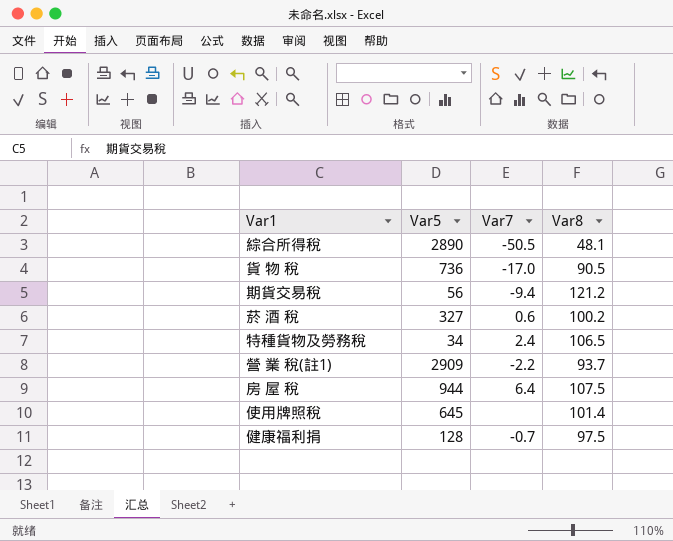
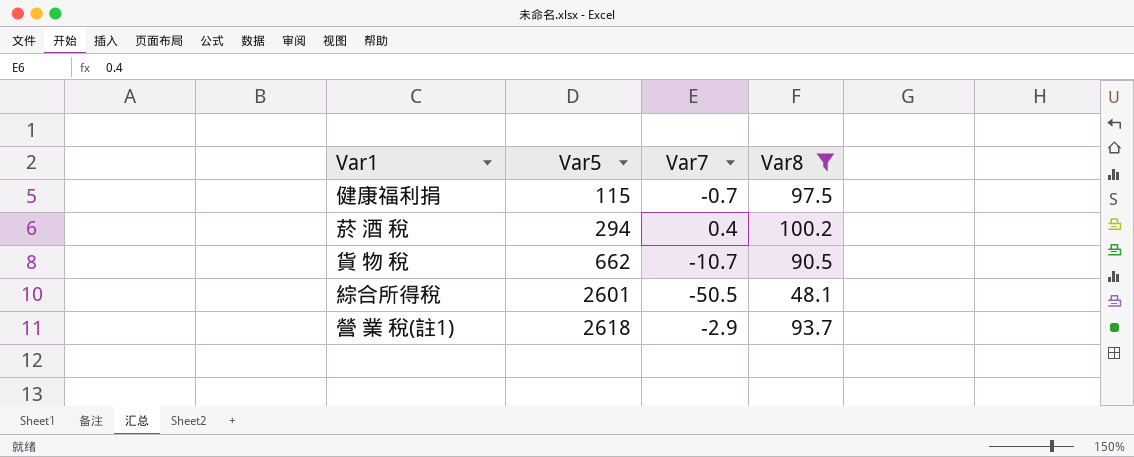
filter: none -> Var8 <= 100.2
row order: none -> Var5 ascending
健康福利捐 | Var5: 128 -> 115
菸 酒 稅 | Var5: 327 -> 294
菸 酒 稅 | Var7: 0.6 -> 0.4
貨 物 稅 | Var5: 736 -> 662
貨 物 稅 | Var7: -17.0 -> -10.7
綜合所得稅 | Var5: 2890 -> 2601
營 業 稅(註1) | Var5: 2909 -> 2618
營 業 稅(註1) | Var7: -2.2 -> -2.9

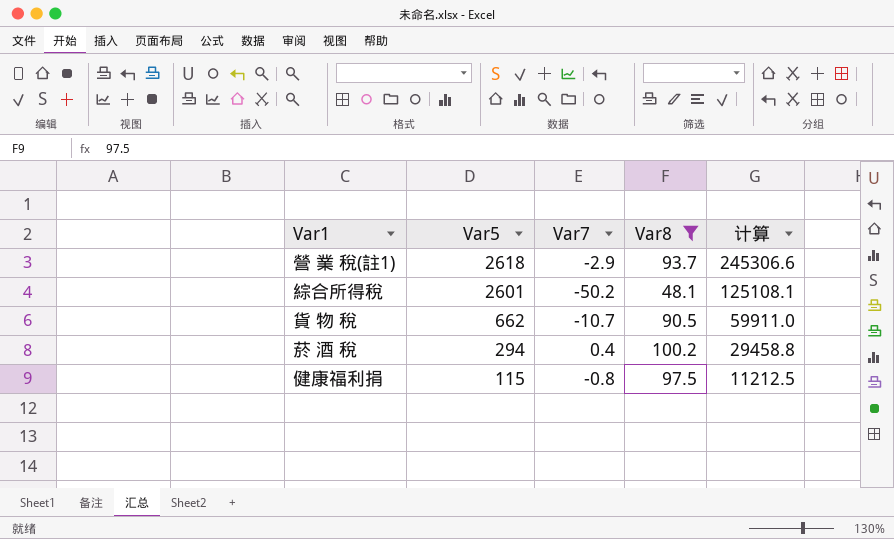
row order: Var5 ascending -> Var5 descending
column 计算 | formula: none -> [Var5] * [Var8]
綜合所得稅 | Var7: -50.5 -> -50.2
健康福利捐 | Var7: -0.7 -> -0.8

